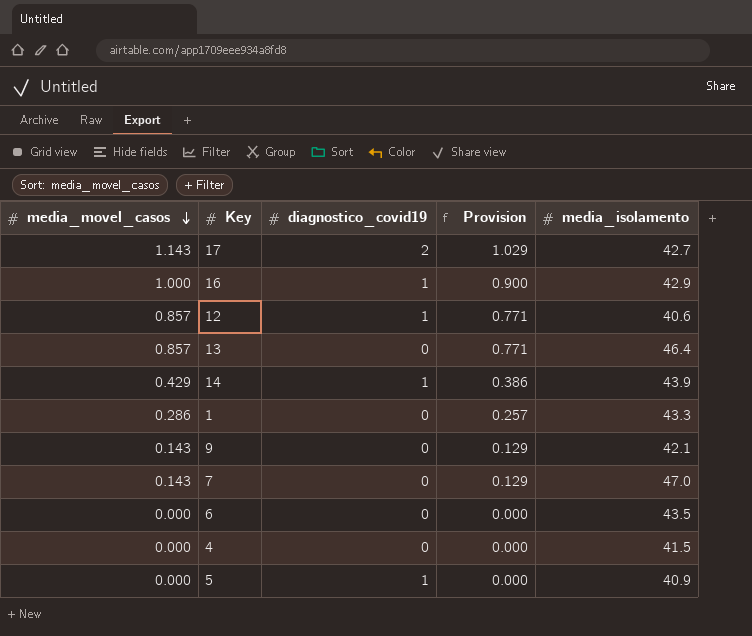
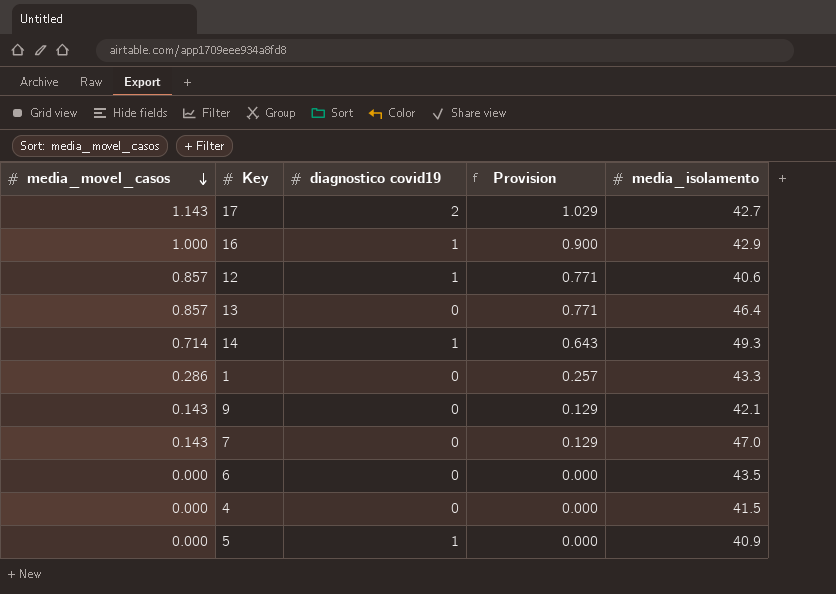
column name: diagnostico_covid19 -> diagnostico covid19
14 | media_movel_casos: 0.429 -> 0.714
14 | Provision: 0.386 -> 0.643
14 | media_isolamento: 43.9 -> 49.3

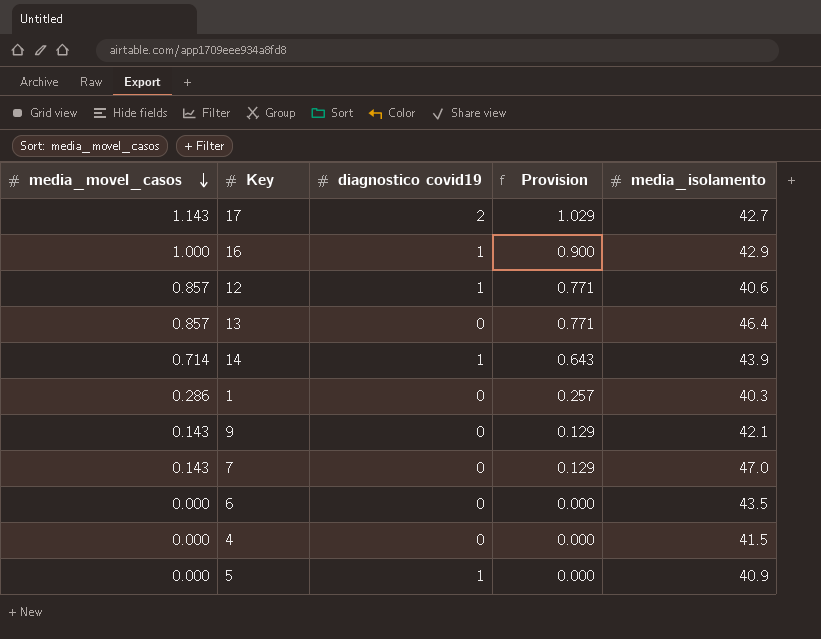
14 | media_isolamento: 49.3 -> 43.9
1 | media_isolamento: 43.3 -> 40.3

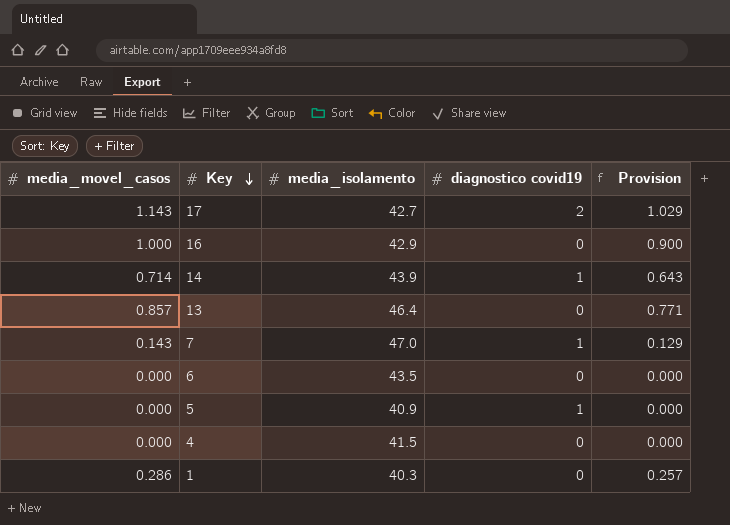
row order: media_movel_casos descending -> Key descending
column media_isolamento | position: 5 -> 3
row 12: 0.857 | 1 | 0.771 | 40.6 -> none
row 9: 0.143 | 0 | 0.129 | 42.1 -> none
16 | diagnostico covid19: 1 -> 0
7 | diagnostico covid19: 0 -> 1

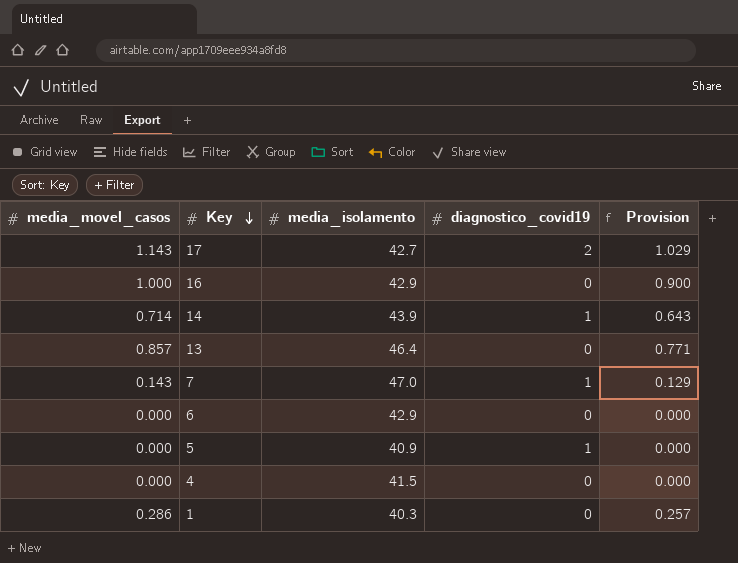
column name: diagnostico covid19 -> diagnostico_covid19
6 | media_isolamento: 43.5 -> 42.9

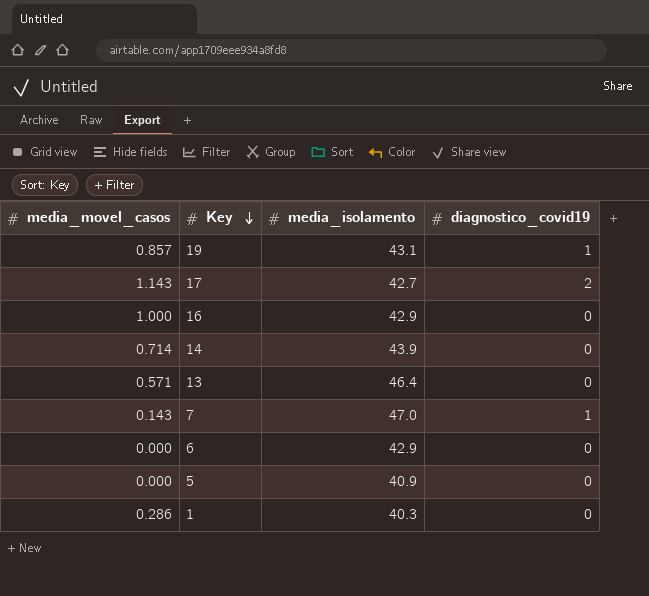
column Provision | formula: [media_movel_casos] * 0.9 -> none
row 4: 0.000 | 41.5 | 0 | 0.000 -> none
row 19: none -> 0.857 | 43.1 | 1
14 | diagnostico_covid19: 1 -> 0
13 | media_movel_casos: 0.857 -> 0.571
5 | diagnostico_covid19: 1 -> 0

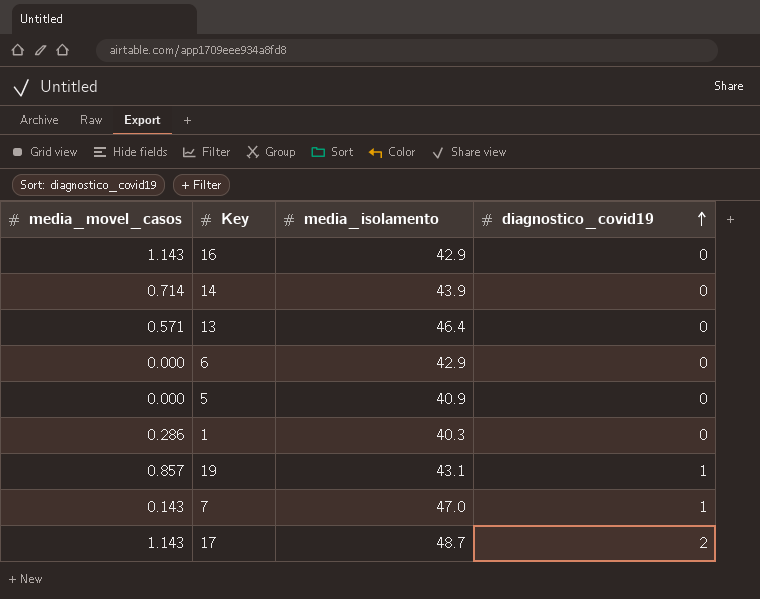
row order: Key descending -> diagnostico_covid19 ascending
16 | media_movel_casos: 1.000 -> 1.143
17 | media_isolamento: 42.7 -> 48.7

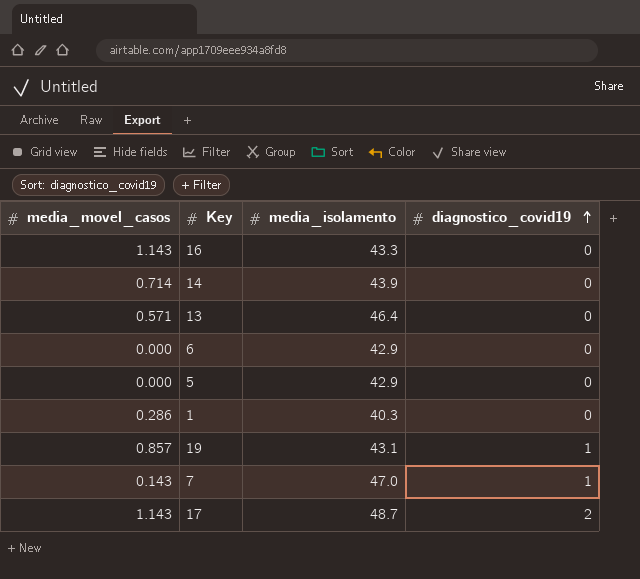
16 | media_isolamento: 42.9 -> 43.3
5 | media_isolamento: 40.9 -> 42.9

